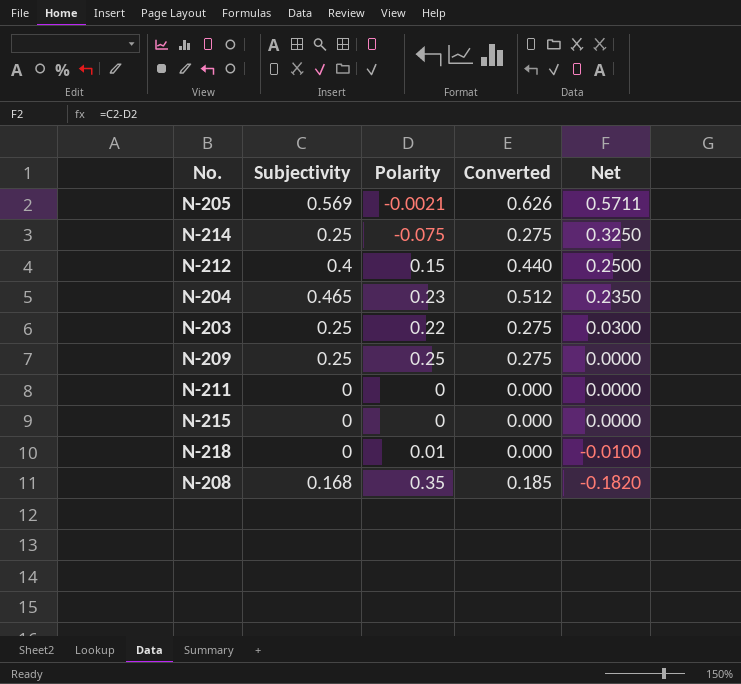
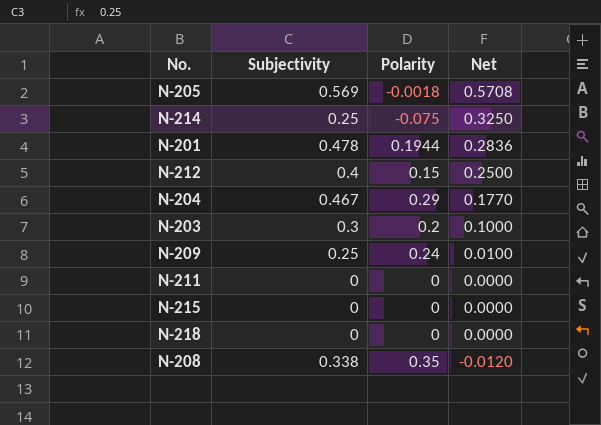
column Converted | formula: [Subjectivity] * 1.1 -> none
N-205 | Polarity: -0.0021 -> -0.0018
N-205 | Net: 0.5711 -> 0.5708
row N-201: none -> 0.478 | 0.1944 | 0.2836
N-204 | Subjectivity: 0.465 -> 0.467
N-204 | Polarity: 0.23 -> 0.29
N-204 | Net: 0.2350 -> 0.1770
N-203 | Subjectivity: 0.25 -> 0.3
N-203 | Polarity: 0.22 -> 0.2
N-203 | Net: 0.0300 -> 0.1000
N-209 | Polarity: 0.25 -> 0.24
N-209 | Net: 0.0000 -> 0.0100
N-218 | Polarity: 0.01 -> 0
N-218 | Net: -0.0100 -> 0.0000
N-208 | Subjectivity: 0.168 -> 0.338
N-208 | Net: -0.1820 -> -0.0120

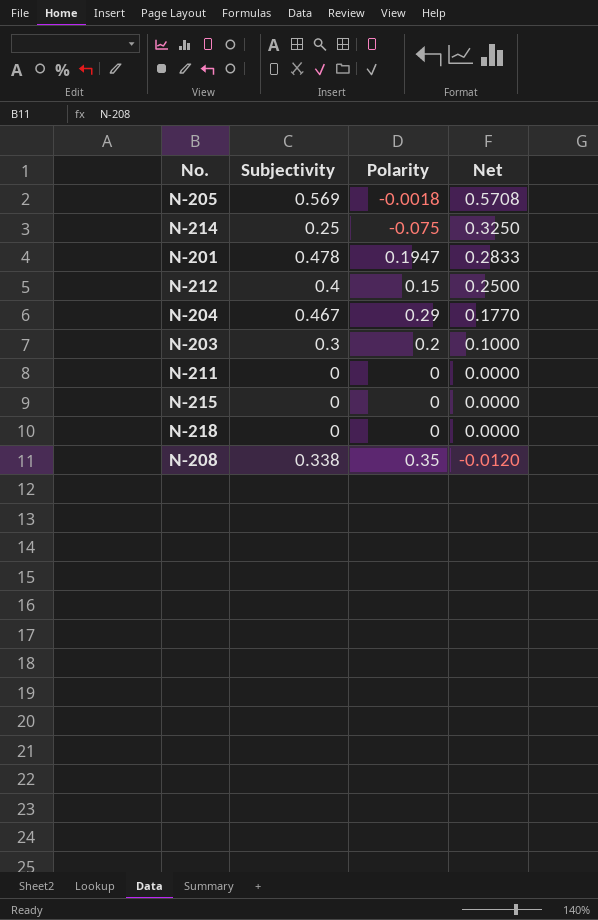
row N-209: 0.25 | 0.24 | 0.0100 -> none
N-201 | Polarity: 0.1944 -> 0.1947
N-201 | Net: 0.2836 -> 0.2833

